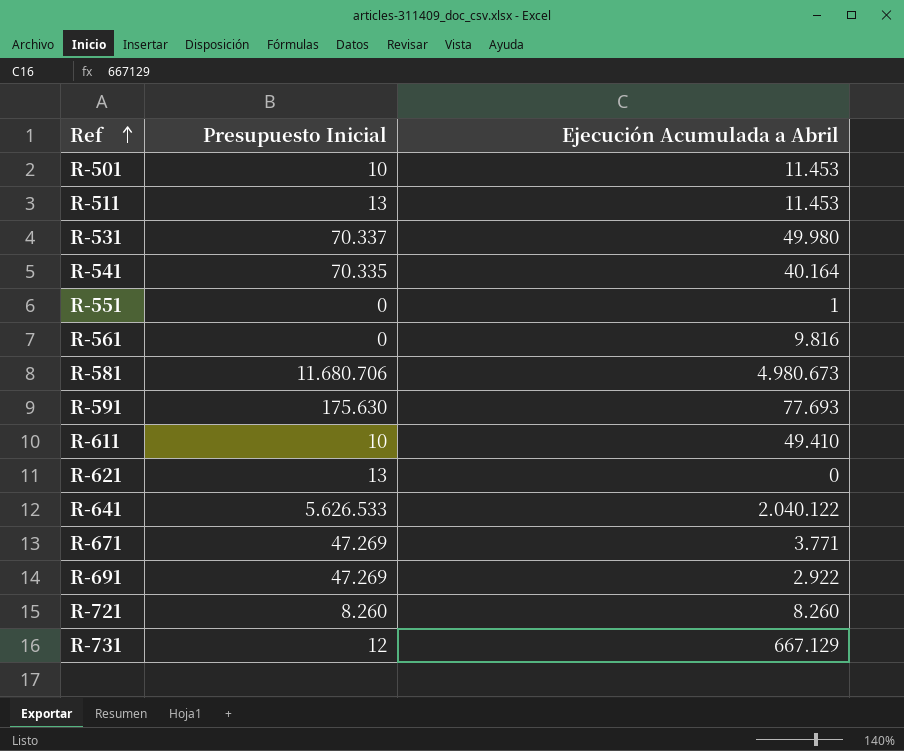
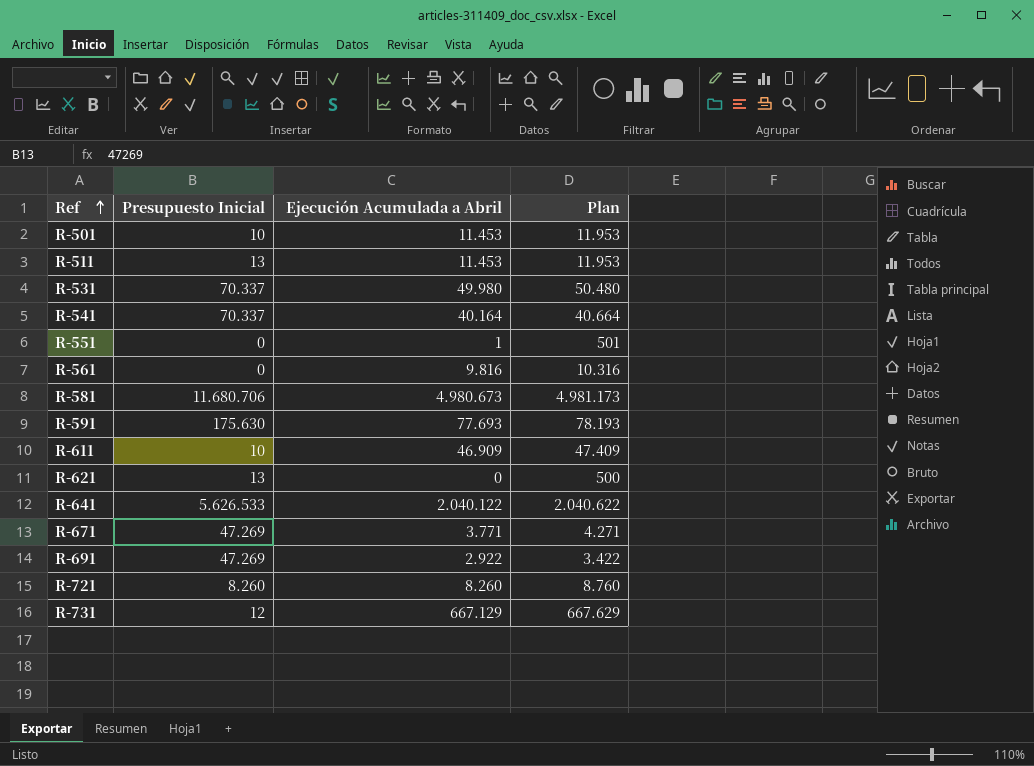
column Plan | formula: none -> [Ejecución Acumulada a Abril] + 500
R-541 | Presupuesto Inicial: 70.335 -> 70.337
R-611 | Ejecución Acumulada a Abril: 49.410 -> 46.909

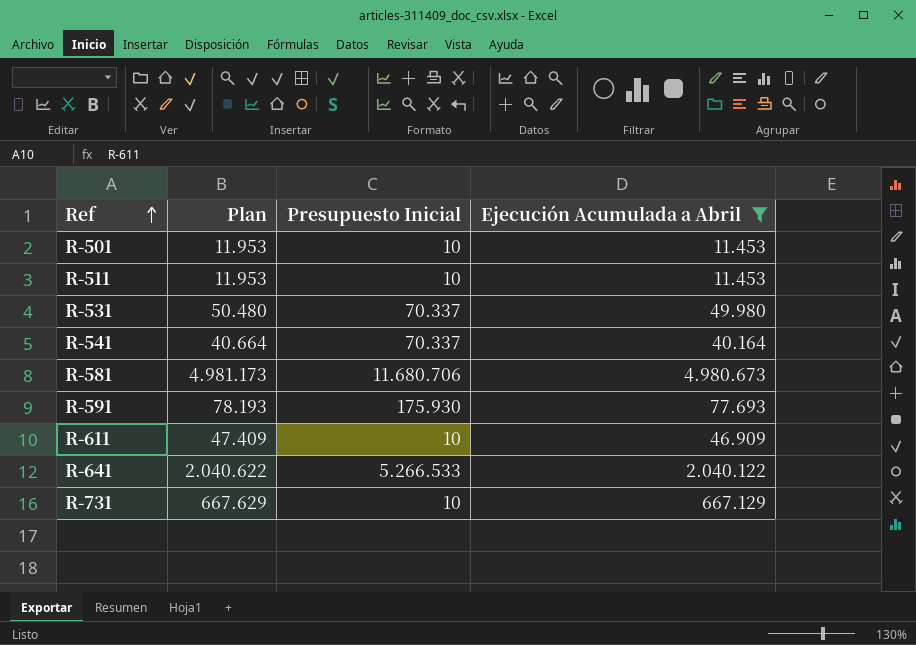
filter: none -> Ejecución Acumulada a Abril >= 11.453
column Plan | position: 4 -> 2
R-511 | Presupuesto Inicial: 13 -> 10
R-591 | Presupuesto Inicial: 175.630 -> 175.930
R-641 | Presupuesto Inicial: 5.626.533 -> 5.266.533
R-731 | Presupuesto Inicial: 12 -> 10

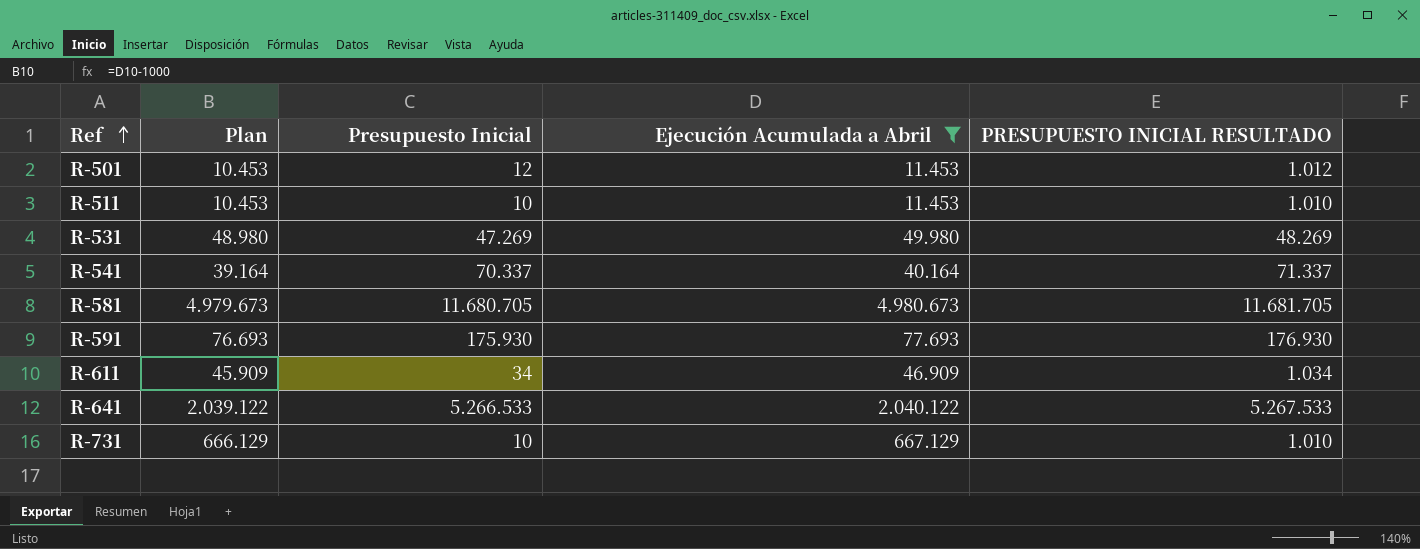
column Plan | formula: [Ejecución Acumulada a Abril] + 500 -> [Ejecución Acumulada a Abril] - 1000
column PRESUPUESTO INICIAL RESULTADO | formula: none -> [Presupuesto Inicial] + 1000
R-501 | Presupuesto Inicial: 10 -> 12
R-531 | Presupuesto Inicial: 70.337 -> 47.269
R-581 | Presupuesto Inicial: 11.680.706 -> 11.680.705
R-611 | Presupuesto Inicial: 10 -> 34

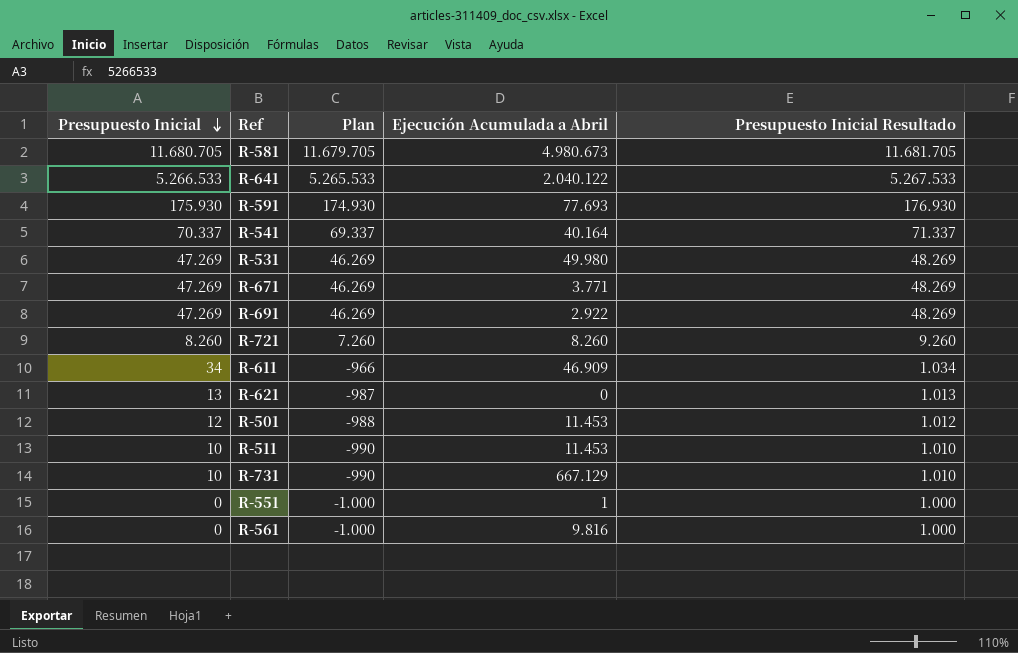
filter: Ejecución Acumulada a Abril >= 11.453 -> none
row order: Ref ascending -> Presupuesto Inicial descending
column Presupuesto Inicial | position: 3 -> 1
column Plan | formula: [Ejecución Acumulada a Abril] - 1000 -> [Presupuesto Inicial] - 1000
column name: PRESUPUESTO INICIAL RESULTADO -> Presupuesto Inicial Resultado

